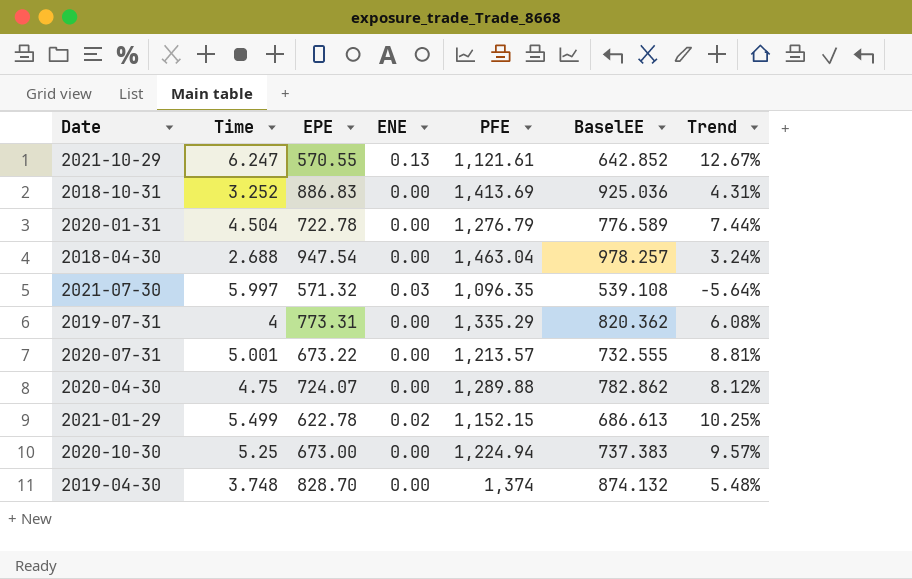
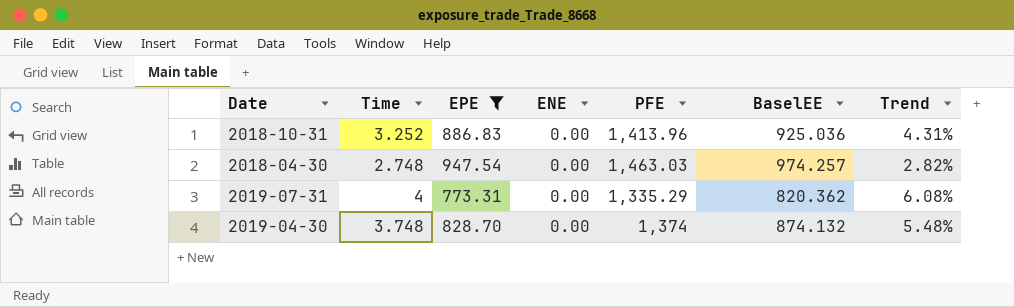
filter: none -> EPE >= 773.31
2018-10-31 | PFE: 1,413.69 -> 1,413.96
2018-04-30 | Time: 2.688 -> 2.748
2018-04-30 | PFE: 1,463.04 -> 1,463.03
2018-04-30 | BaselEE: 978.257 -> 974.257
2018-04-30 | Trend: 3.24% -> 2.82%

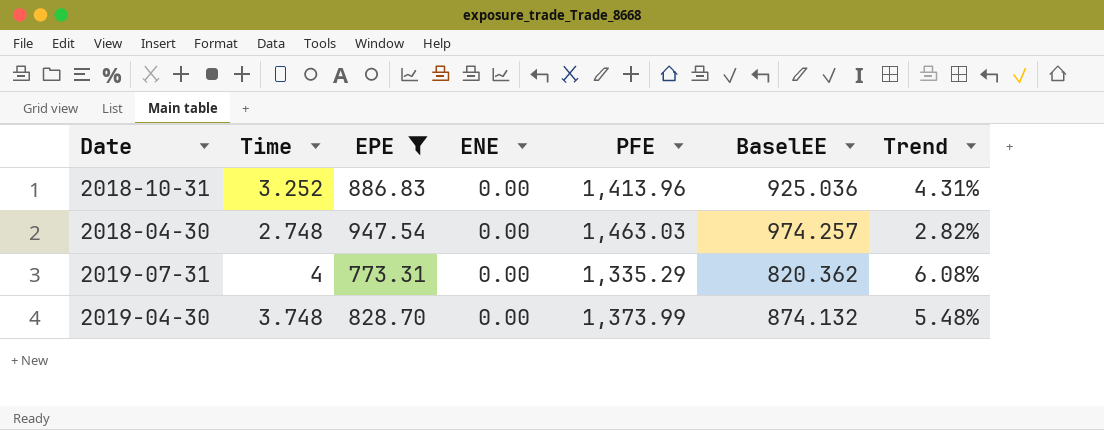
2019-04-30 | PFE: 1,374 -> 1,373.99

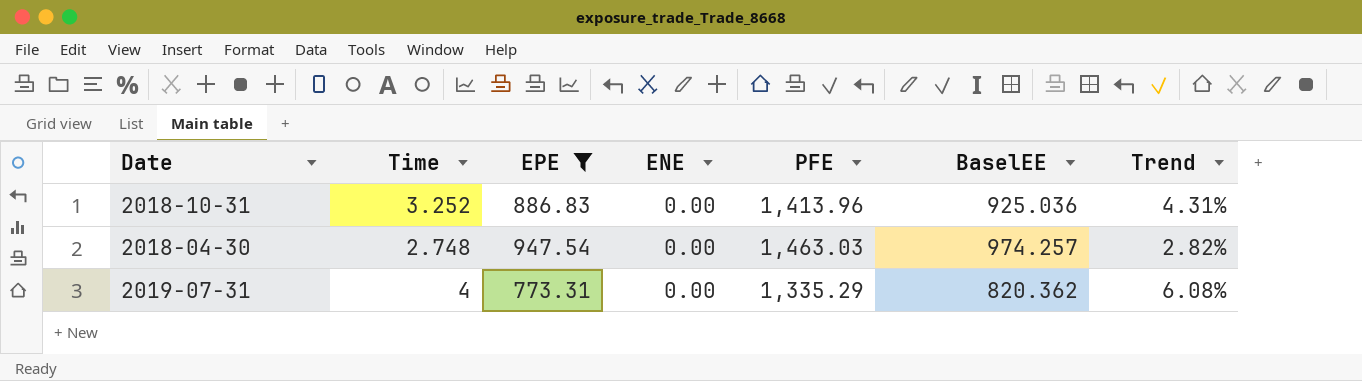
row 2019-04-30: 3.748 | 828.70 | 0.00 | 1,373.99 | 874.132 | 5.48% -> none

